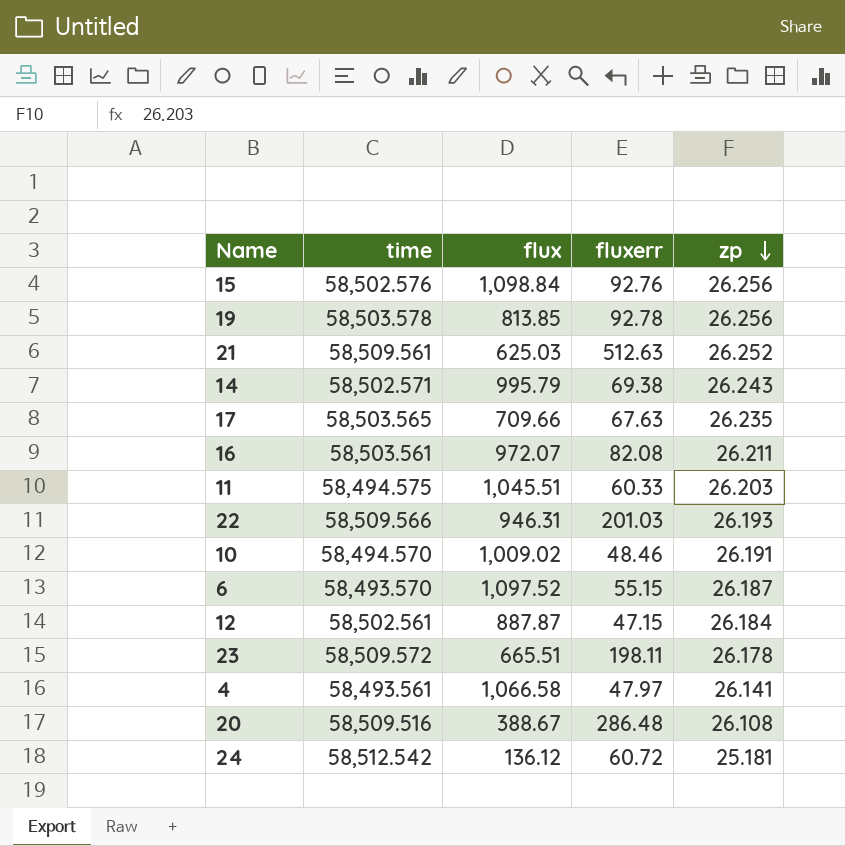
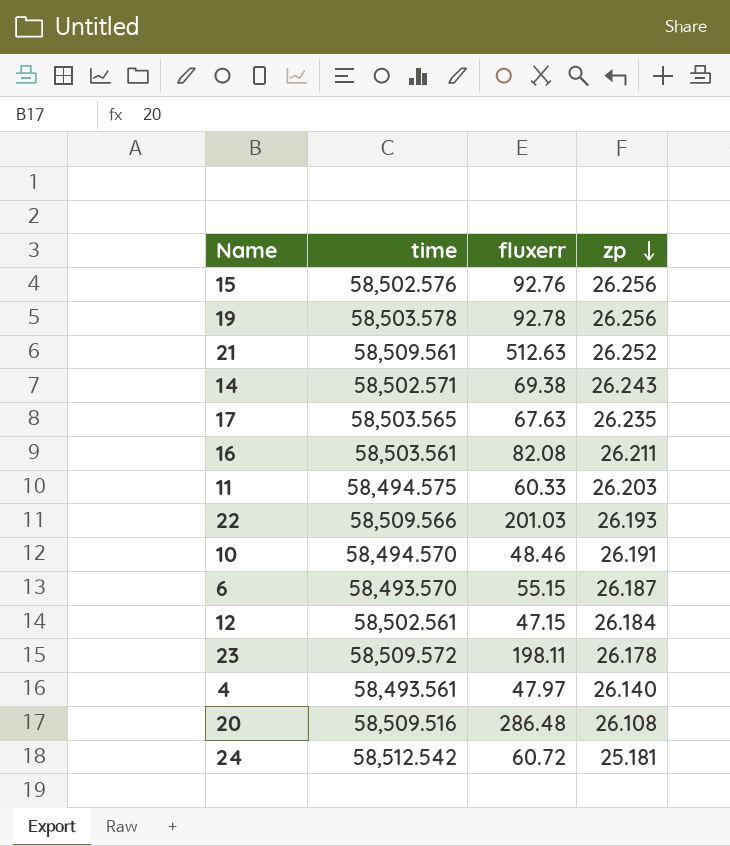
column flux | position: 3 -> none
4 | zp: 26.141 -> 26.140

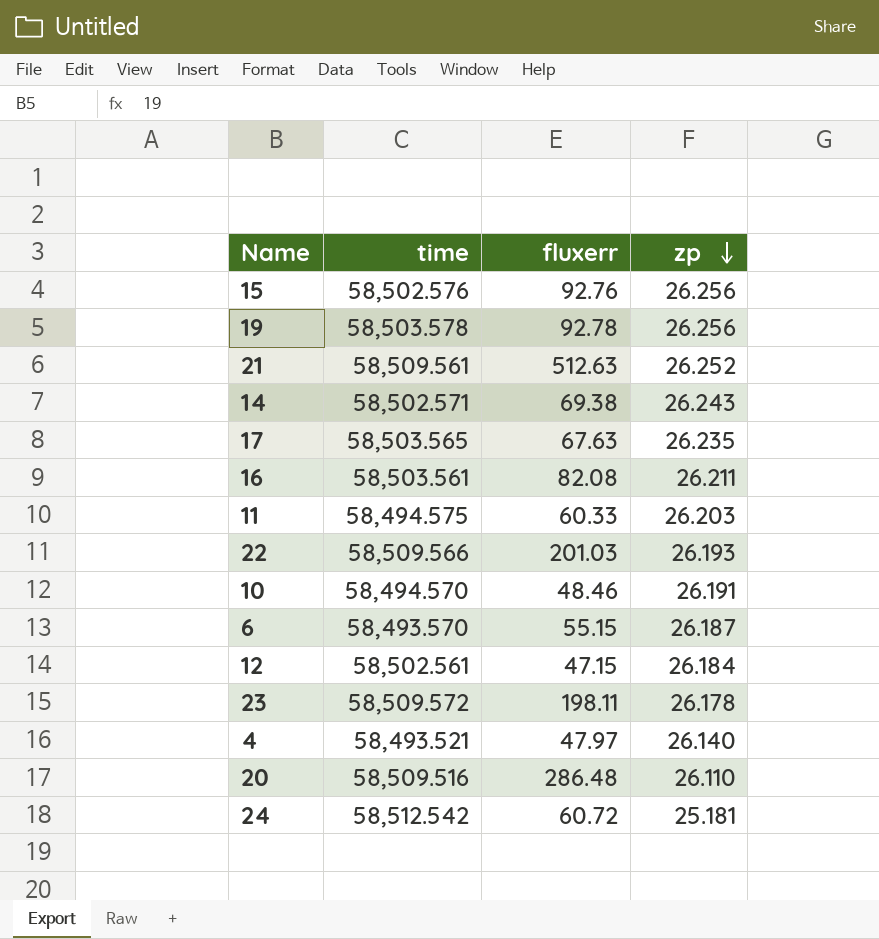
4 | time: 58,493.561 -> 58,493.521
20 | zp: 26.108 -> 26.110

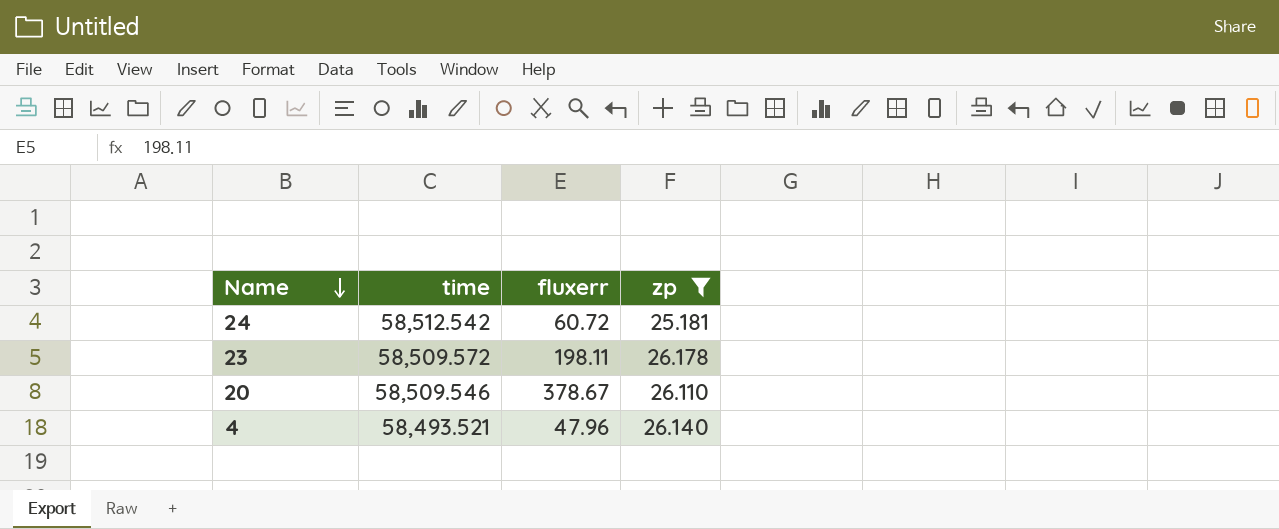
filter: none -> zp <= 26.178
row order: zp descending -> Name descending
20 | time: 58,509.516 -> 58,509.546
20 | fluxerr: 286.48 -> 378.67
4 | fluxerr: 47.97 -> 47.96

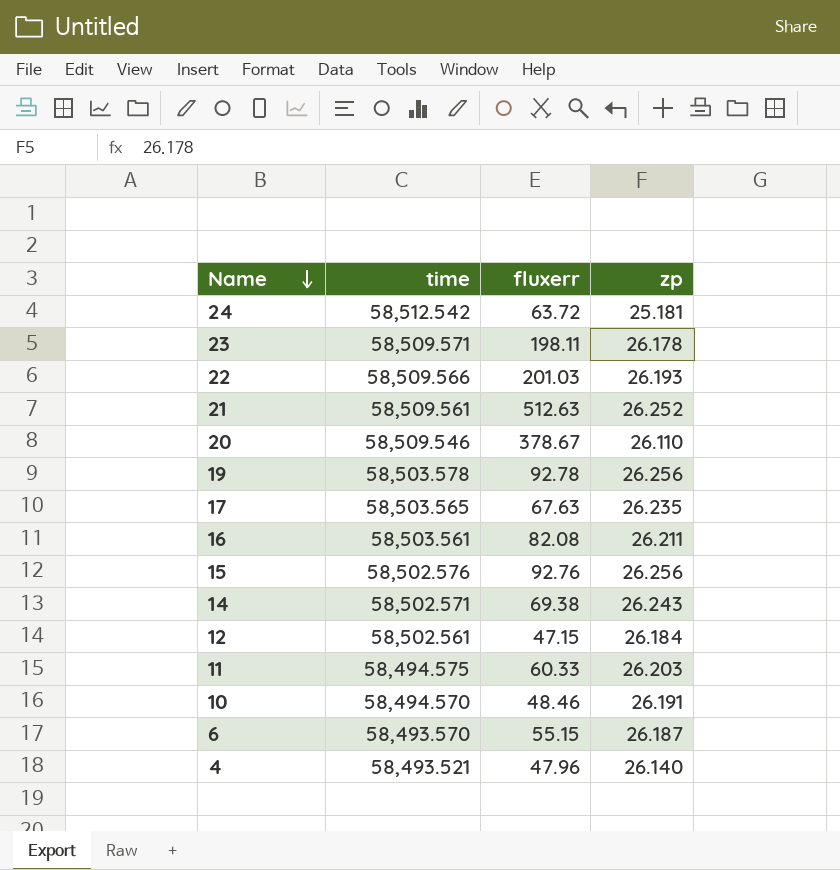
filter: zp <= 26.178 -> none
24 | fluxerr: 60.72 -> 63.72
23 | time: 58,509.572 -> 58,509.571

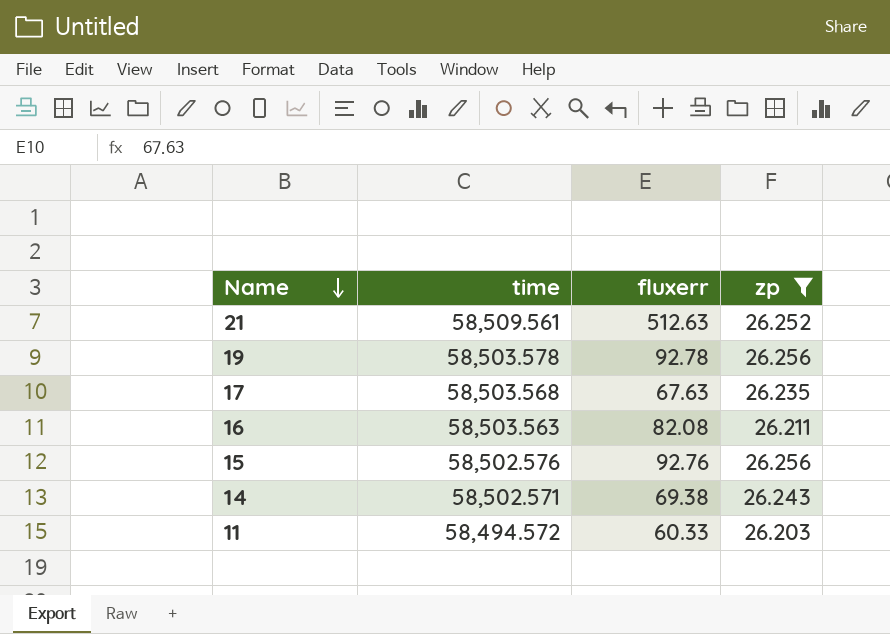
filter: none -> zp >= 26.203
17 | time: 58,503.565 -> 58,503.568
16 | time: 58,503.561 -> 58,503.563
11 | time: 58,494.575 -> 58,494.572

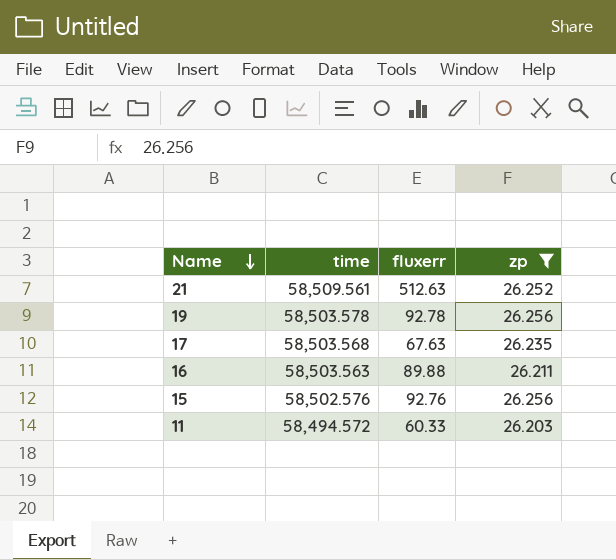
row 14: 58,502.571 | 69.38 | 26.243 -> none
16 | fluxerr: 82.08 -> 89.88

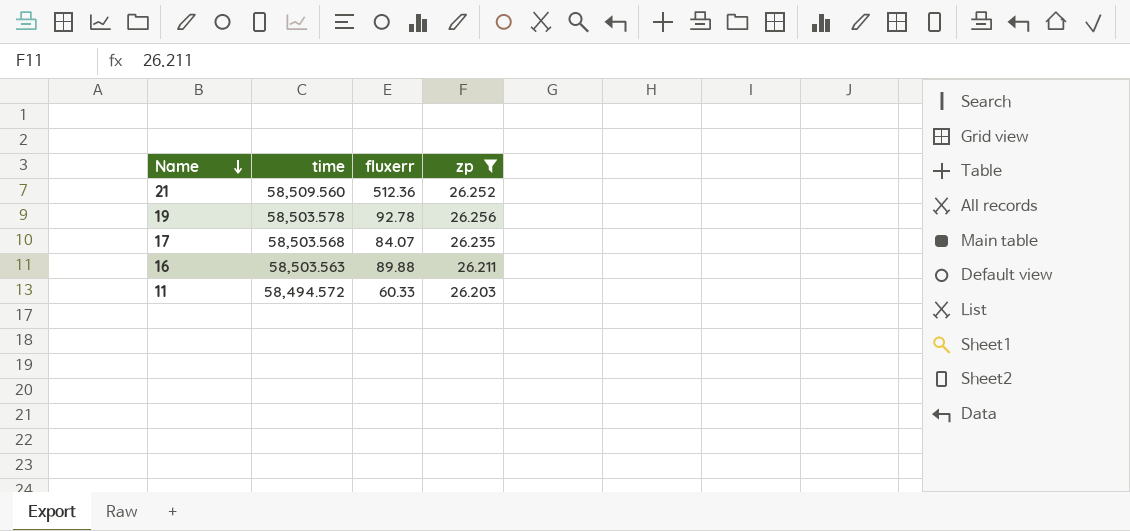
row 15: 58,502.576 | 92.76 | 26.256 -> none
21 | time: 58,509.561 -> 58,509.560
21 | fluxerr: 512.63 -> 512.36
17 | fluxerr: 67.63 -> 84.07

